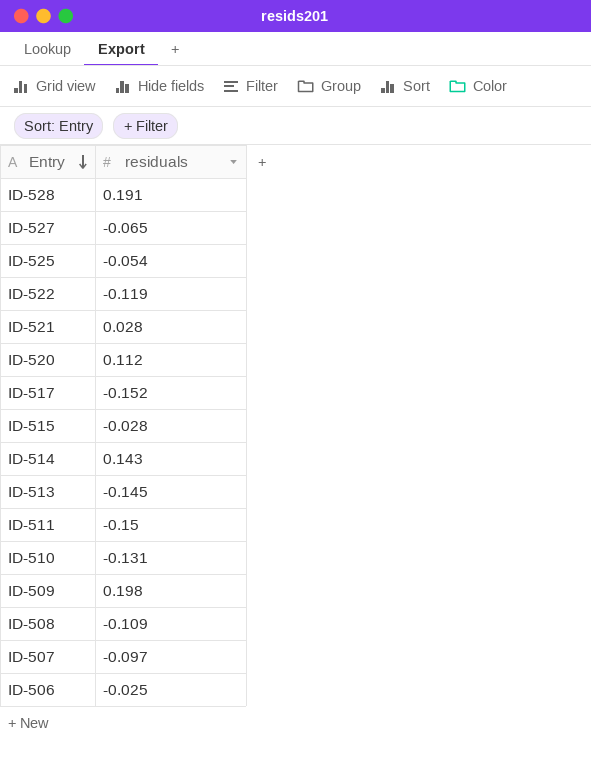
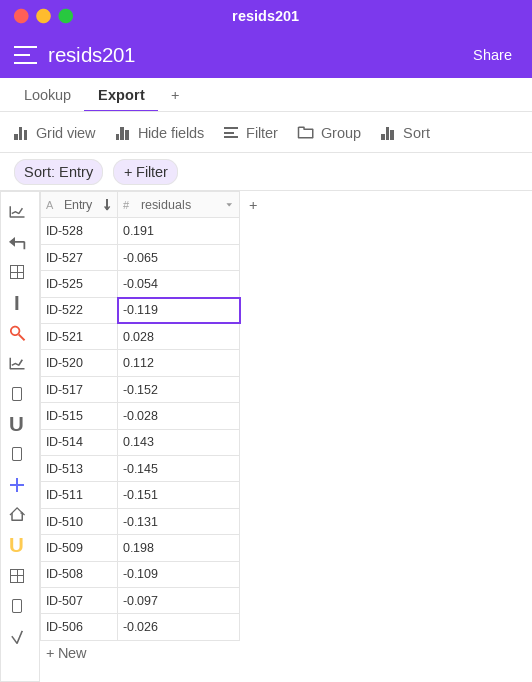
ID-511 | residuals: -0.15 -> -0.151
ID-506 | residuals: -0.025 -> -0.026

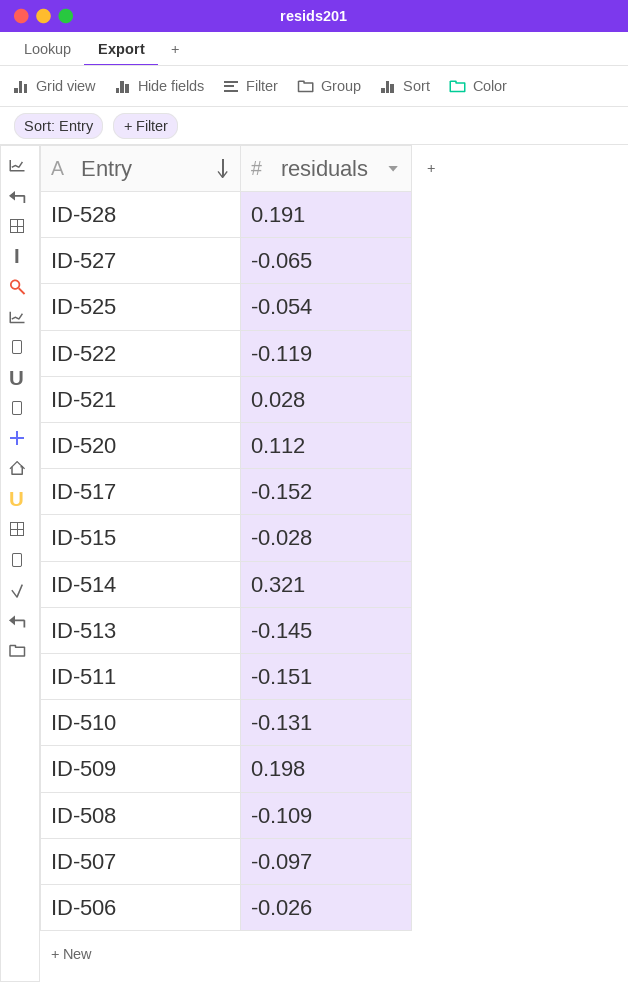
ID-514 | residuals: 0.143 -> 0.321

